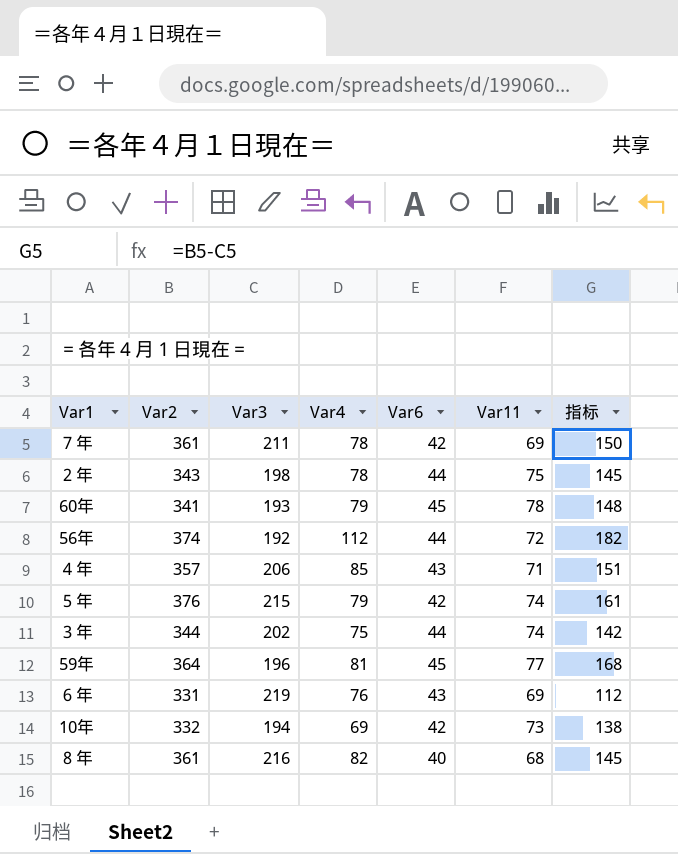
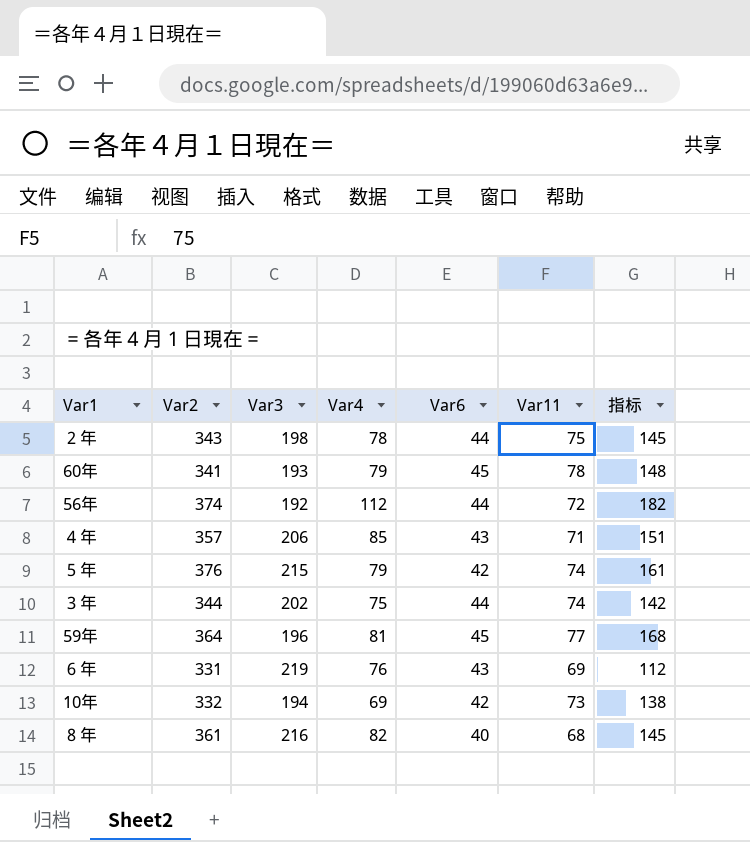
row ７年: 361 | 211 | 78 | 42 | 69 | 150 -> none

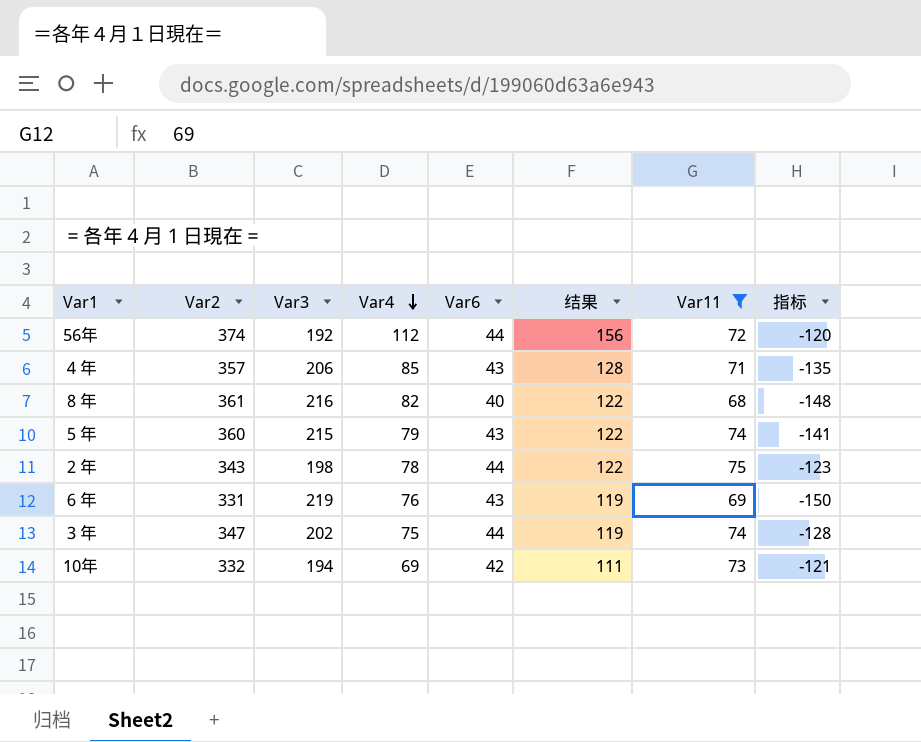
filter: none -> Var11 <= 75
row order: none -> Var4 descending
column 结果 | formula: none -> [Var4] + [Var6]
column 指标 | formula: [Var2] - [Var3] -> [Var11] - [Var3]
５年 | Var2: 376 -> 360
５年 | Var6: 42 -> 43
３年 | Var2: 344 -> 347

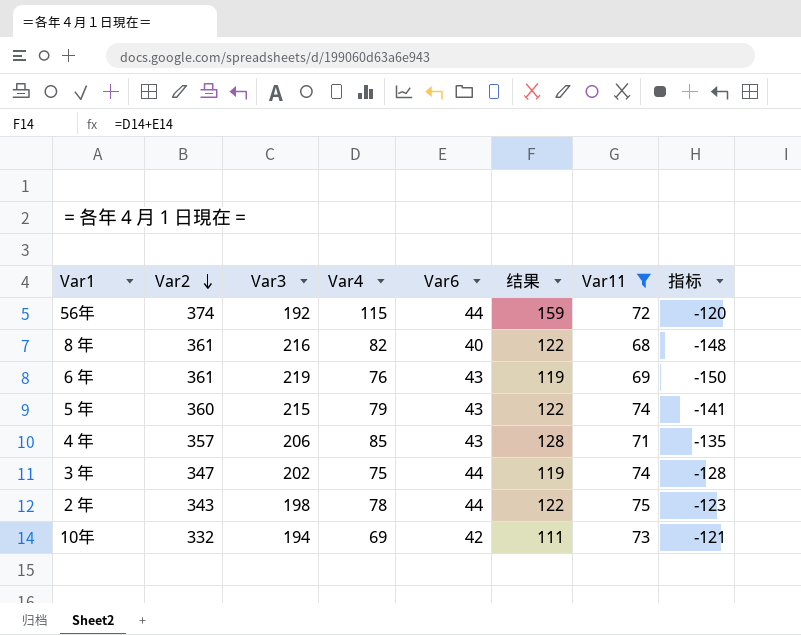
row order: Var4 descending -> Var2 descending
56年 | Var4: 112 -> 115
56年 | 结果: 156 -> 159
６年 | Var2: 331 -> 361

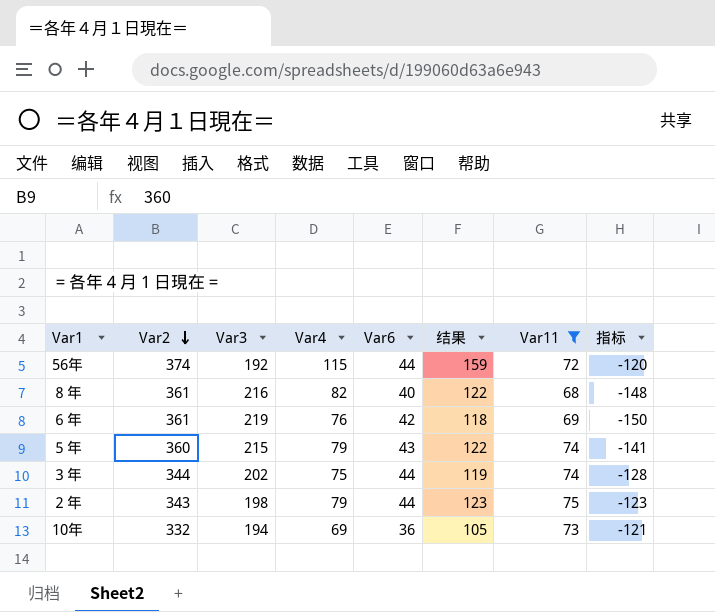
row ４年: 357 | 206 | 85 | 43 | 128 | 71 | -135 -> none
６年 | Var6: 43 -> 42
６年 | 结果: 119 -> 118
３年 | Var2: 347 -> 344
２年 | Var4: 78 -> 79
２年 | 结果: 122 -> 123
10年 | Var6: 42 -> 36
10年 | 结果: 111 -> 105

